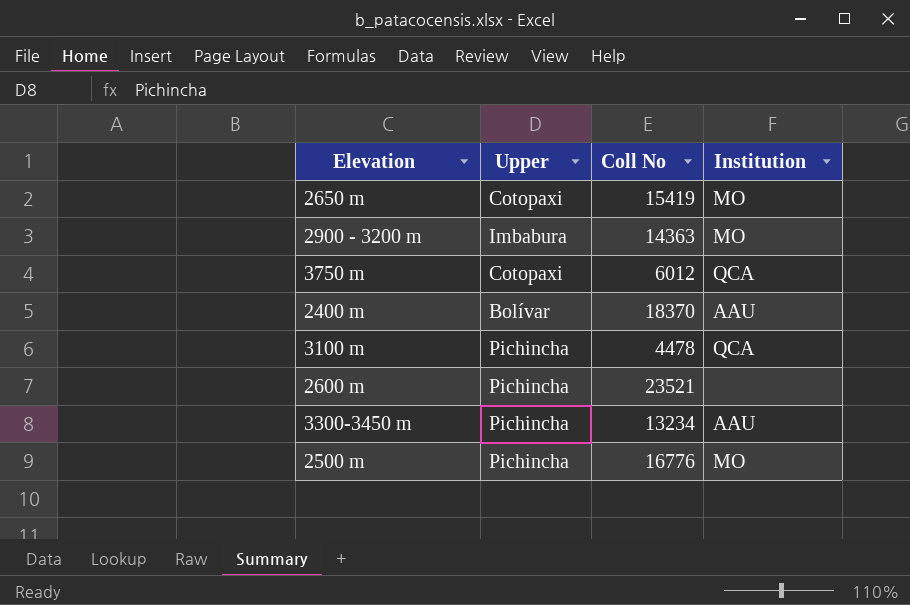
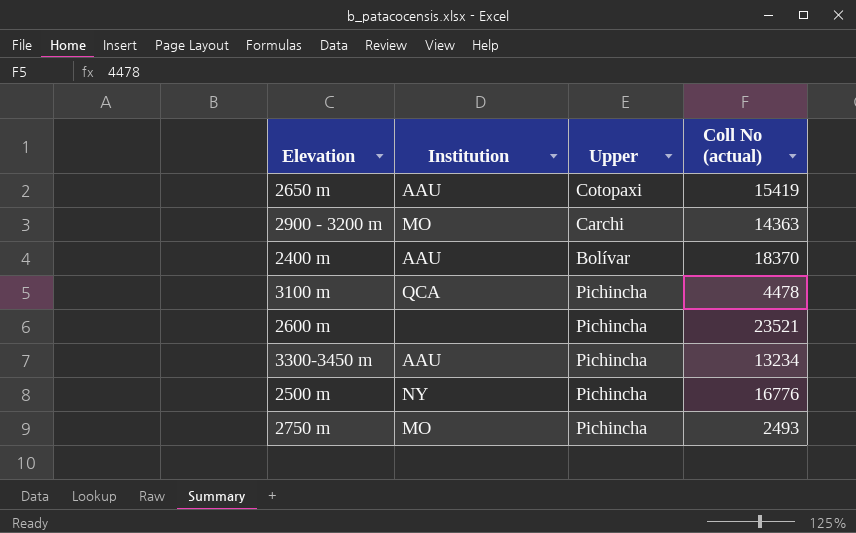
column Institution | position: 4 -> 2
column name: Coll No -> Coll No (actual)
row 3750 m: Cotopaxi | 6012 | QCA -> none
2650 m | Institution: MO -> AAU
2900 - 3200 m | Upper: Imbabura -> Carchi
2500 m | Institution: MO -> NY
row 2750 m: none -> MO | Pichincha | 2493

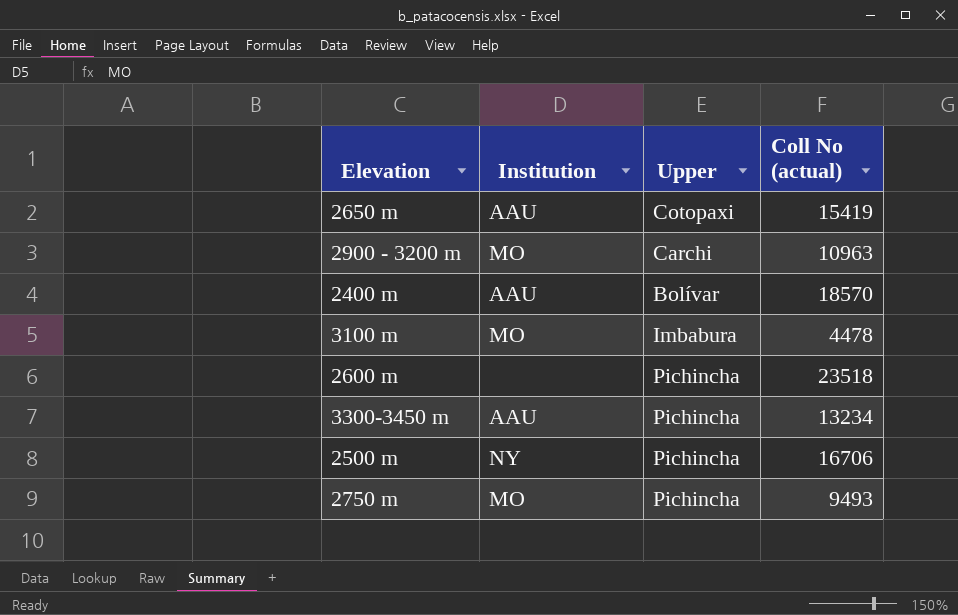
2900 - 3200 m | Coll No (actual): 14363 -> 10963
2400 m | Coll No (actual): 18370 -> 18570
3100 m | Institution: QCA -> MO
3100 m | Upper: Pichincha -> Imbabura
2600 m | Coll No (actual): 23521 -> 23518
2500 m | Coll No (actual): 16776 -> 16706
2750 m | Coll No (actual): 2493 -> 9493

